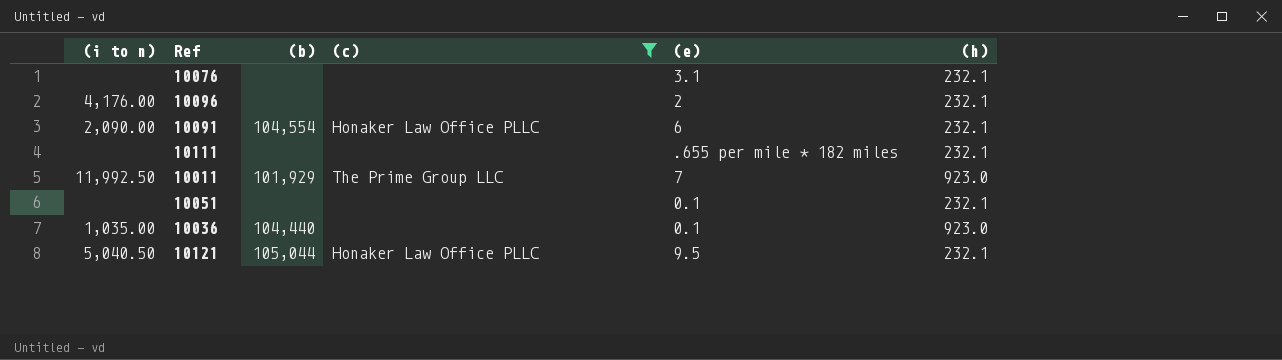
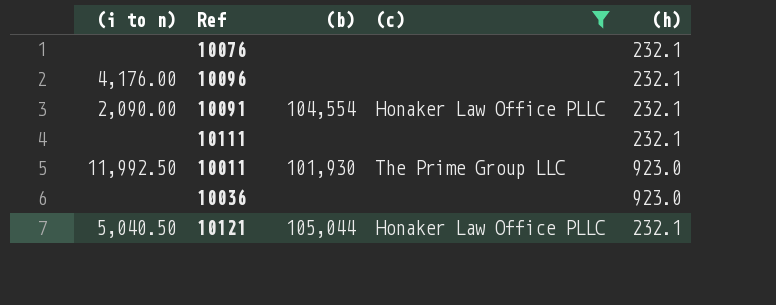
column (e) | position: 5 -> none
row 10051: none | none | none | 0.1 | 232.1 -> none
10011 | (b): 101,929 -> 101,930
10036 | (i to n): 1,035.00 -> none
10036 | (b): 104,440 -> none

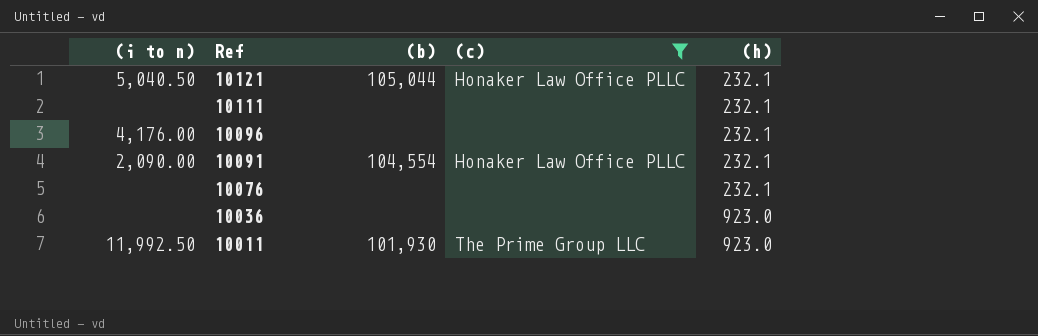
row order: none -> Ref descending

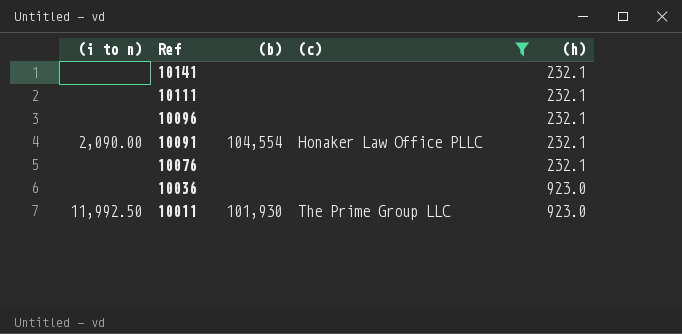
row 10121: 5,040.50 | 105,044 | Honaker Law Office PLLC | 232.1 -> none
row 10141: none -> none | none | none | 232.1
10096 | (i to n): 4,176.00 -> none

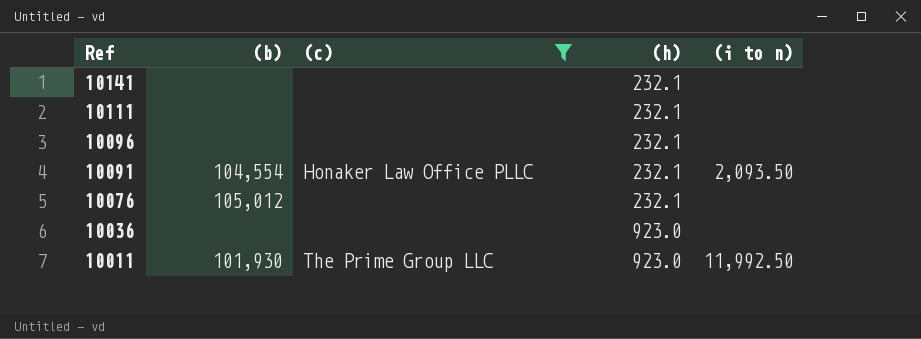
column (i to n) | position: 1 -> 5
10091 | (i to n): 2,090.00 -> 2,093.50
10076 | (b): none -> 105,012

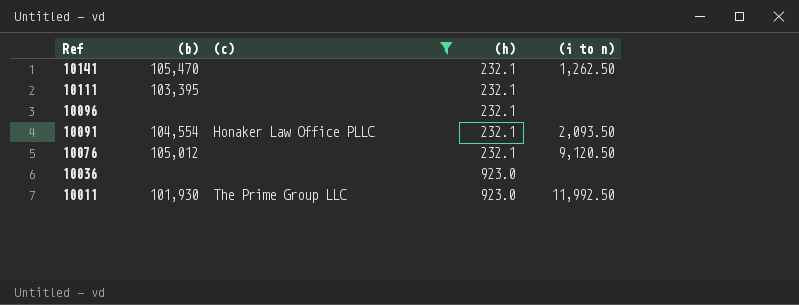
10141 | (b): none -> 105,470
10141 | (i to n): none -> 1,262.50
10111 | (b): none -> 103,395
10076 | (i to n): none -> 9,120.50

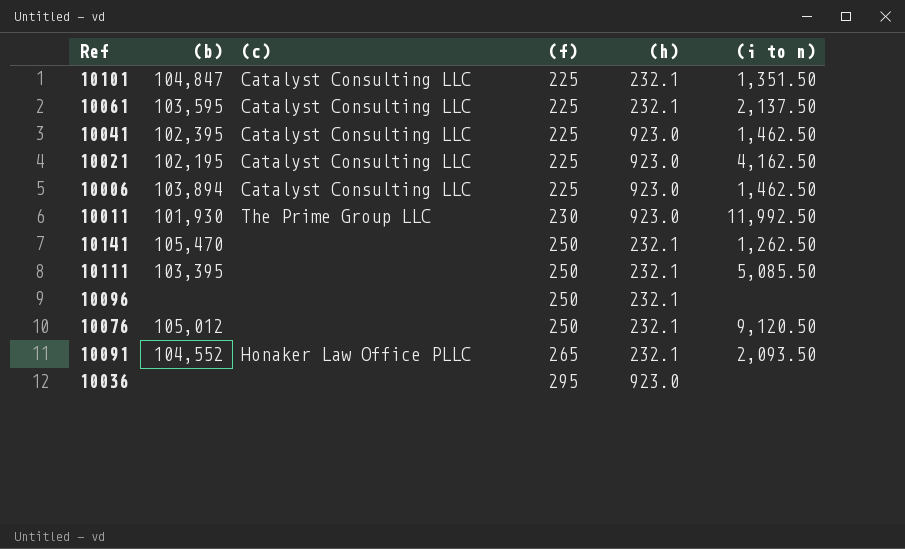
filter: (c) != Catalyst Consulting LLC -> none
row order: Ref descending -> (f) ascending
column (f) | position: none -> 4
10111 | (i to n): none -> 5,085.50
10091 | (b): 104,554 -> 104,552

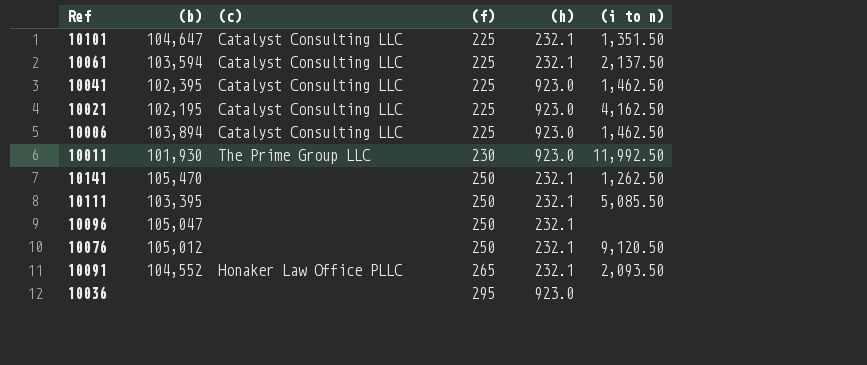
10101 | (b): 104,847 -> 104,647
10061 | (b): 103,595 -> 103,594
10096 | (b): none -> 105,047

